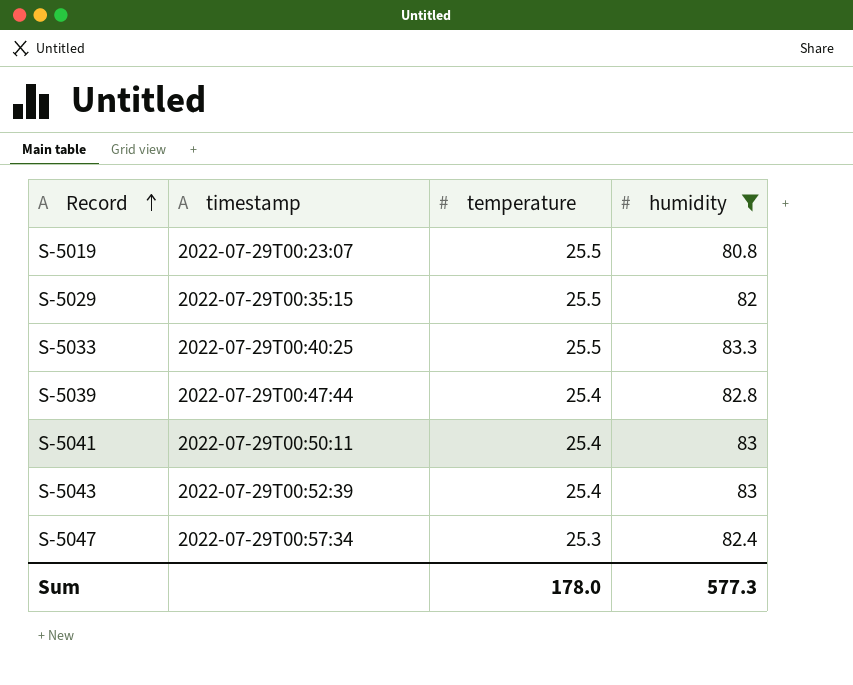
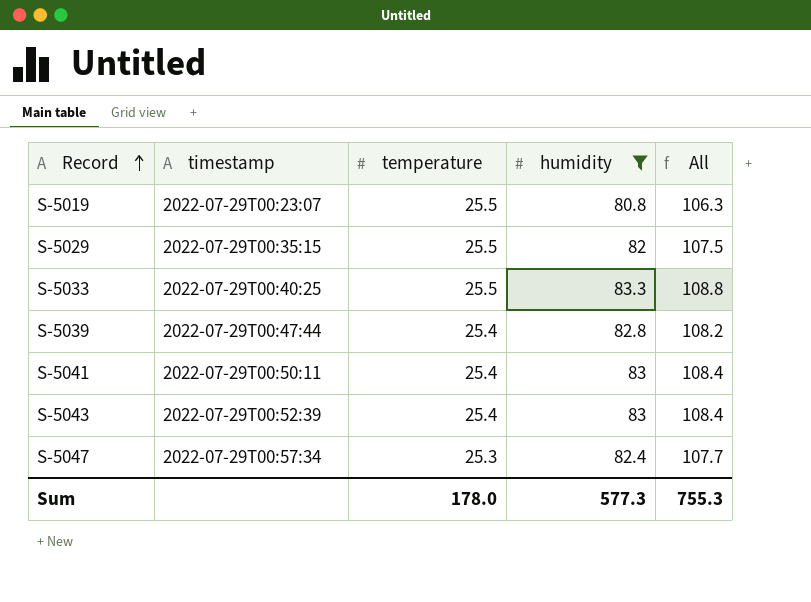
column All | formula: none -> [temperature] + [humidity]

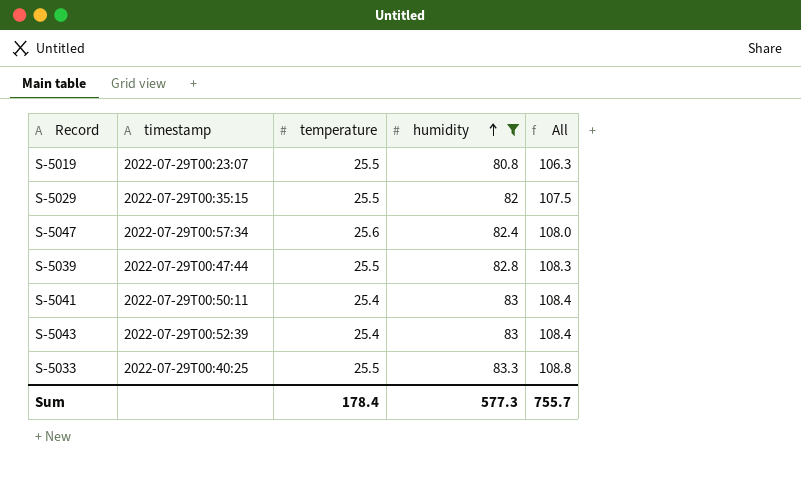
row order: Record ascending -> humidity ascending
S-5047 | temperature: 25.3 -> 25.6
S-5047 | All: 107.7 -> 108.0
S-5039 | temperature: 25.4 -> 25.5
S-5039 | All: 108.2 -> 108.3
Sum | temperature: 178.0 -> 178.4
Sum | All: 755.3 -> 755.7

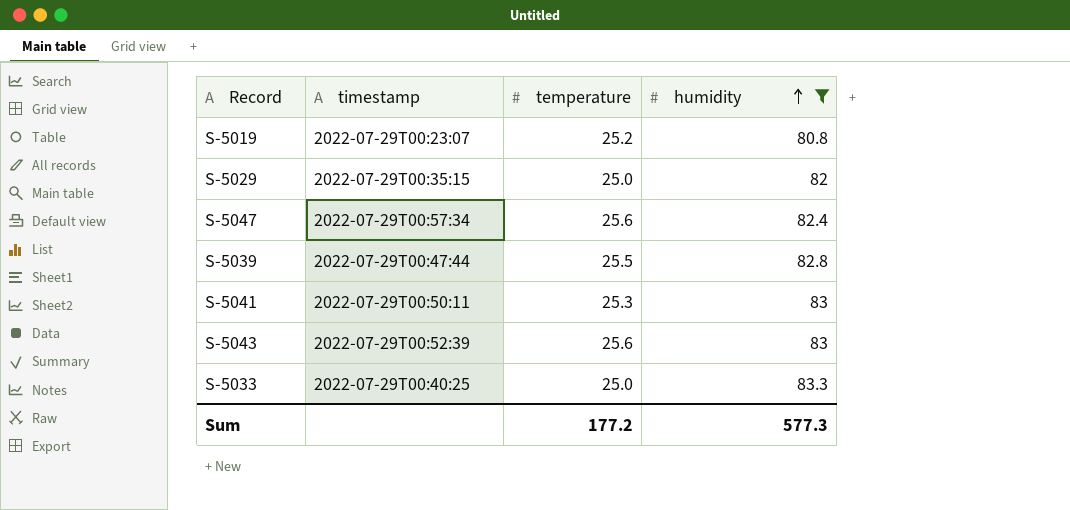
column All | formula: [temperature] + [humidity] -> none
S-5019 | temperature: 25.5 -> 25.2
S-5029 | temperature: 25.5 -> 25.0
S-5041 | temperature: 25.4 -> 25.3
S-5043 | temperature: 25.4 -> 25.6
S-5033 | temperature: 25.5 -> 25.0
Sum | temperature: 178.4 -> 177.2

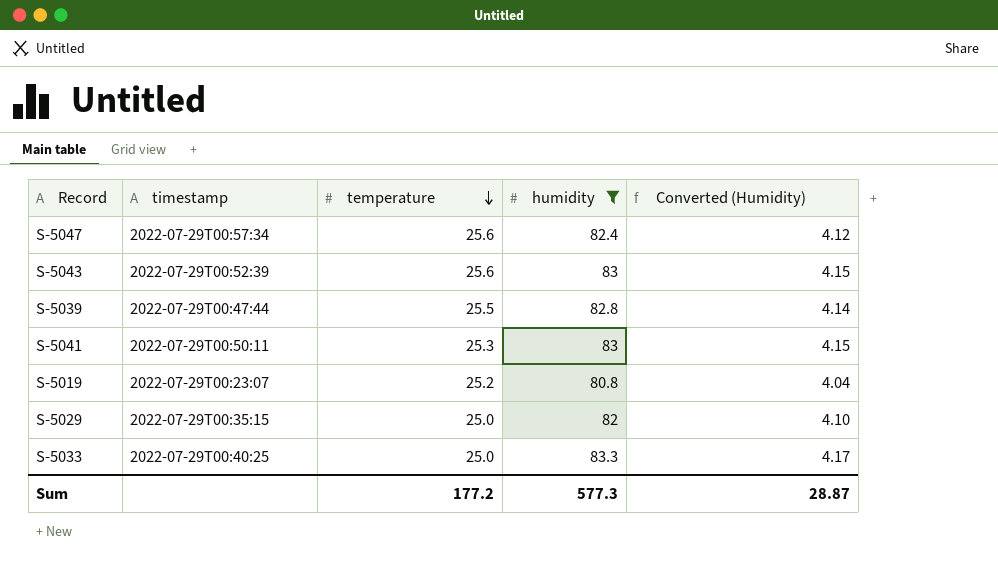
row order: humidity ascending -> temperature descending
column Converted (Humidity) | formula: none -> [humidity] * 0.05

